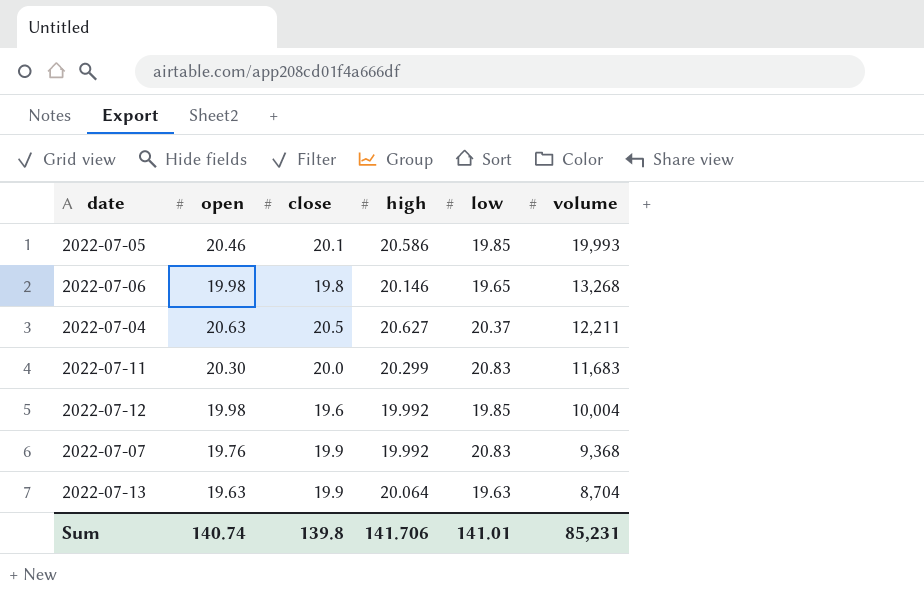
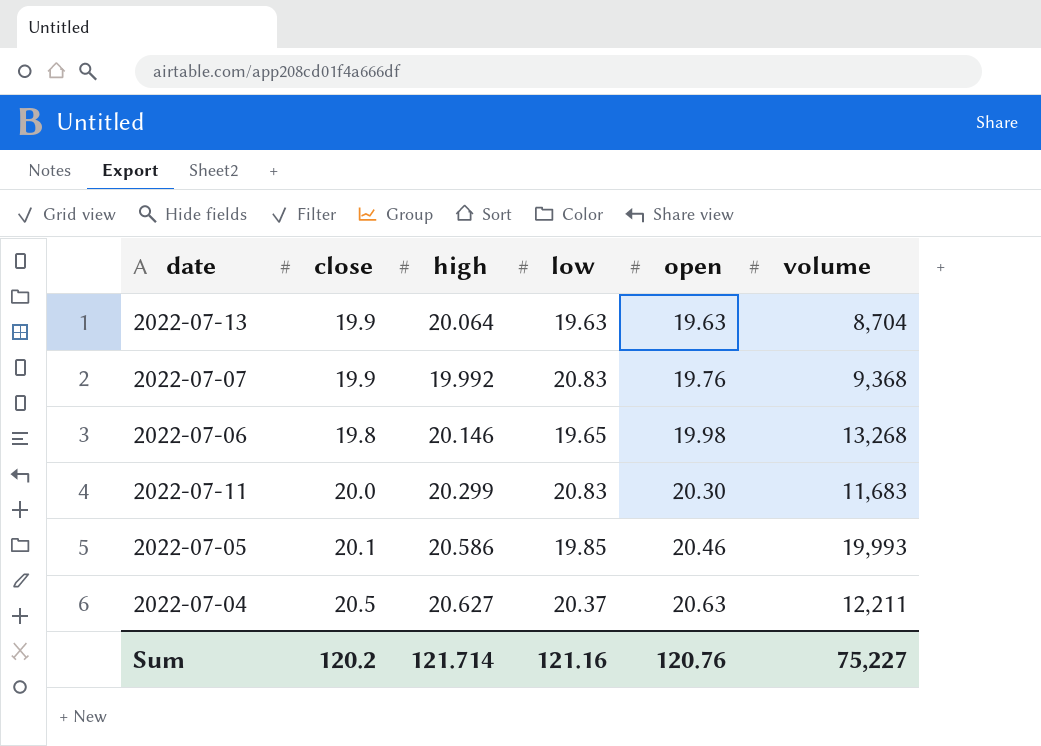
row order: volume descending -> open ascending
column open | position: 2 -> 5
row 2022-07-12: 19.98 | 19.6 | 19.992 | 19.85 | 10,004 -> none
Sum | close: 139.8 -> 120.2
Sum | high: 141.706 -> 121.714
Sum | low: 141.01 -> 121.16
Sum | open: 140.74 -> 120.76
Sum | volume: 85,231 -> 75,227

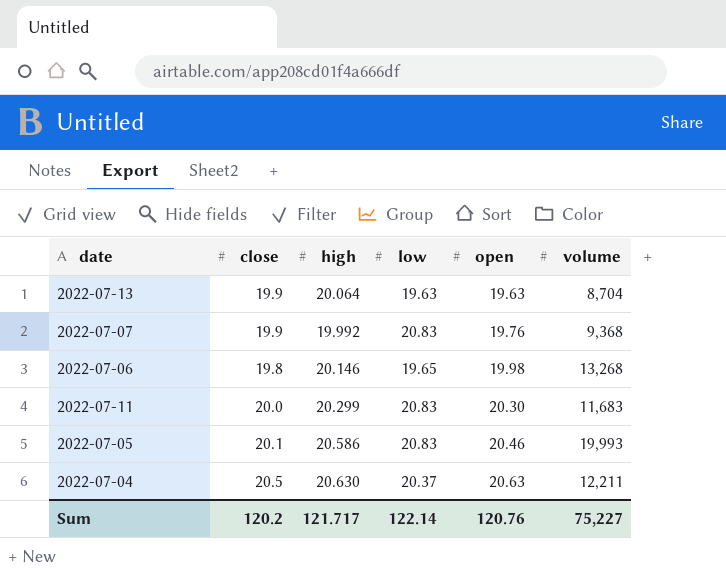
2022-07-05 | low: 19.85 -> 20.83
2022-07-04 | high: 20.627 -> 20.630
Sum | high: 121.714 -> 121.717
Sum | low: 121.16 -> 122.14

